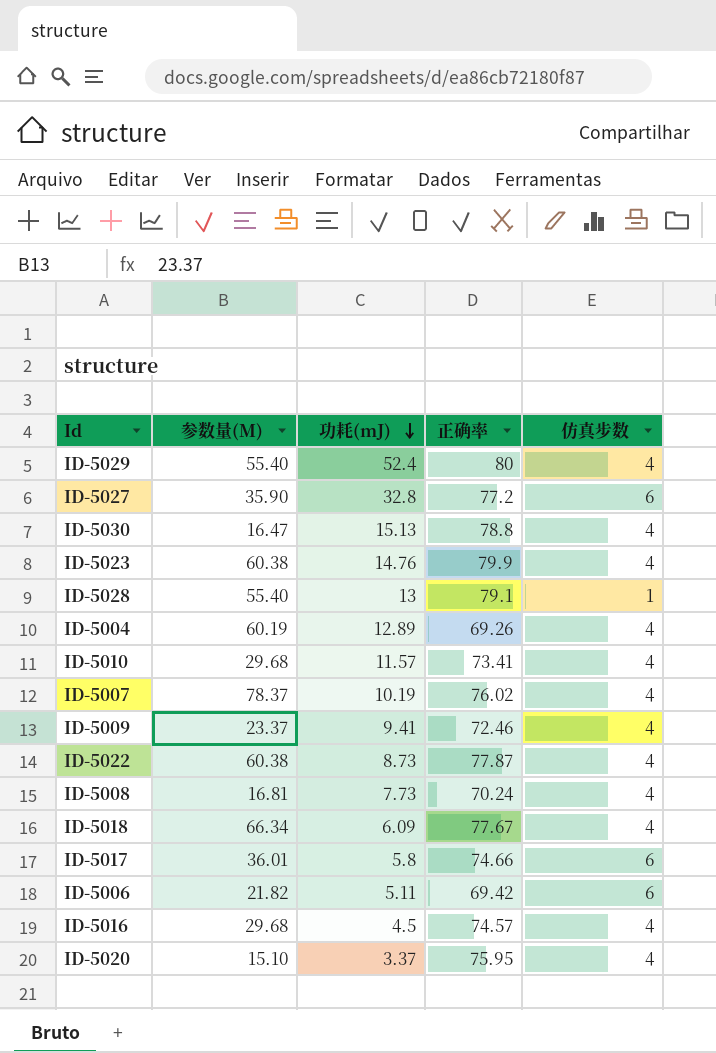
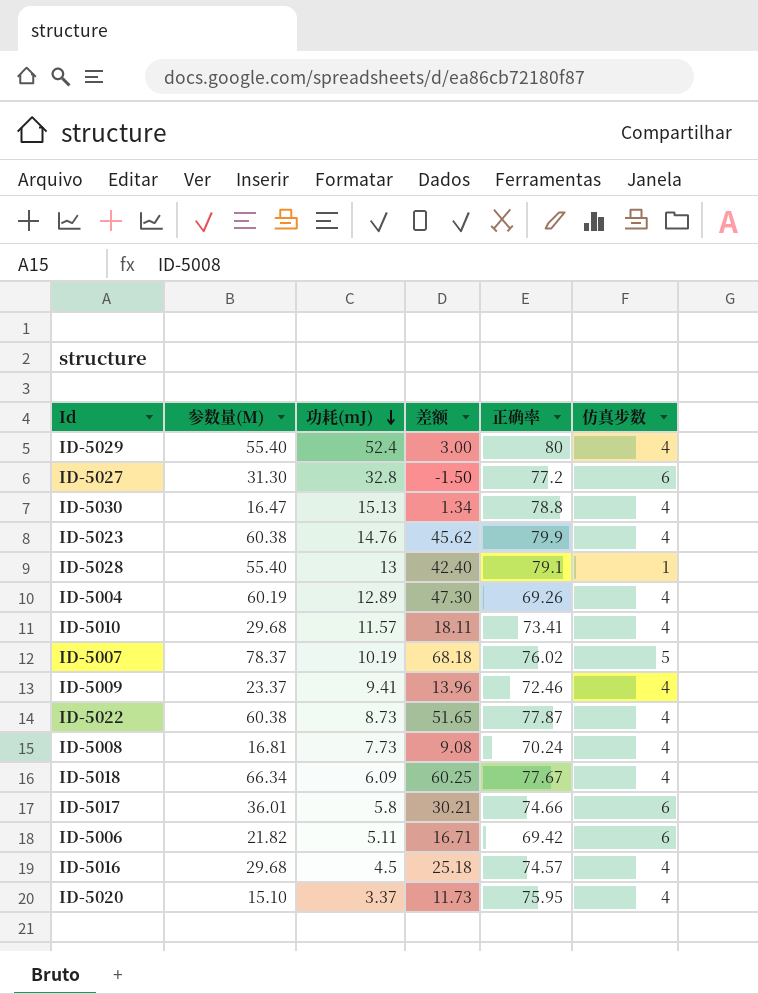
column 差额 | formula: none -> [参数量(M)] - [功耗(mJ)]
ID-5027 | 参数量(M): 35.90 -> 31.30
ID-5007 | 仿真步数: 4 -> 5

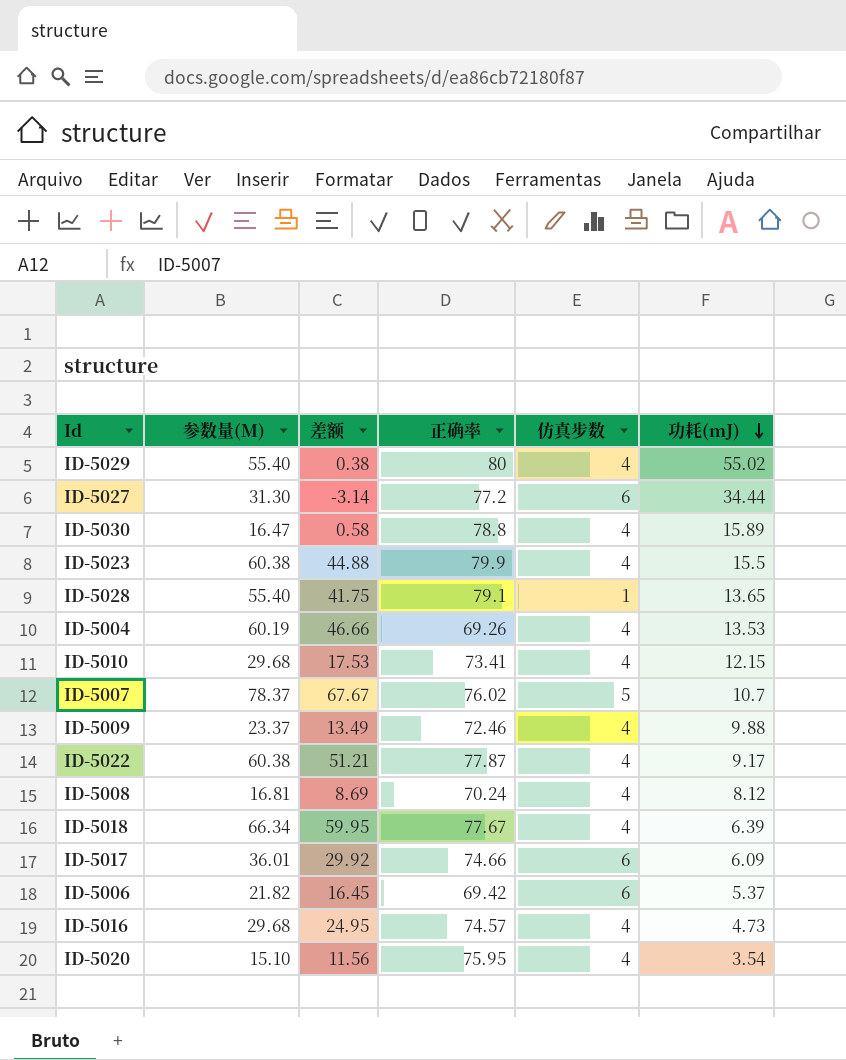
column 功耗(mJ) | position: 3 -> 6
ID-5029 | 差额: 3.00 -> 0.38
ID-5029 | 功耗(mJ): 52.4 -> 55.02
ID-5027 | 差额: -1.50 -> -3.14
ID-5027 | 功耗(mJ): 32.8 -> 34.44
ID-5030 | 差额: 1.34 -> 0.58
ID-5030 | 功耗(mJ): 15.13 -> 15.89
ID-5023 | 差额: 45.62 -> 44.88
ID-5023 | 功耗(mJ): 14.76 -> 15.5
ID-5028 | 差额: 42.40 -> 41.75
ID-5028 | 功耗(mJ): 13 -> 13.65
ID-5004 | 差额: 47.30 -> 46.66
ID-5004 | 功耗(mJ): 12.89 -> 13.53
ID-5010 | 差额: 18.11 -> 17.53
ID-5010 | 功耗(mJ): 11.57 -> 12.15
ID-5007 | 差额: 68.18 -> 67.67
ID-5007 | 功耗(mJ): 10.19 -> 10.7
ID-5009 | 差额: 13.96 -> 13.49
ID-5009 | 功耗(mJ): 9.41 -> 9.88
ID-5022 | 差额: 51.65 -> 51.21
ID-5022 | 功耗(mJ): 8.73 -> 9.17
ID-5008 | 差额: 9.08 -> 8.69
ID-5008 | 功耗(mJ): 7.73 -> 8.12
ID-5018 | 差额: 60.25 -> 59.95
ID-5018 | 功耗(mJ): 6.09 -> 6.39
ID-5017 | 差额: 30.21 -> 29.92
ID-5017 | 功耗(mJ): 5.8 -> 6.09
ID-5006 | 差额: 16.71 -> 16.45
ID-5006 | 功耗(mJ): 5.11 -> 5.37
ID-5016 | 差额: 25.18 -> 24.95
ID-5016 | 功耗(mJ): 4.5 -> 4.73
ID-5020 | 差额: 11.73 -> 11.56
ID-5020 | 功耗(mJ): 3.37 -> 3.54

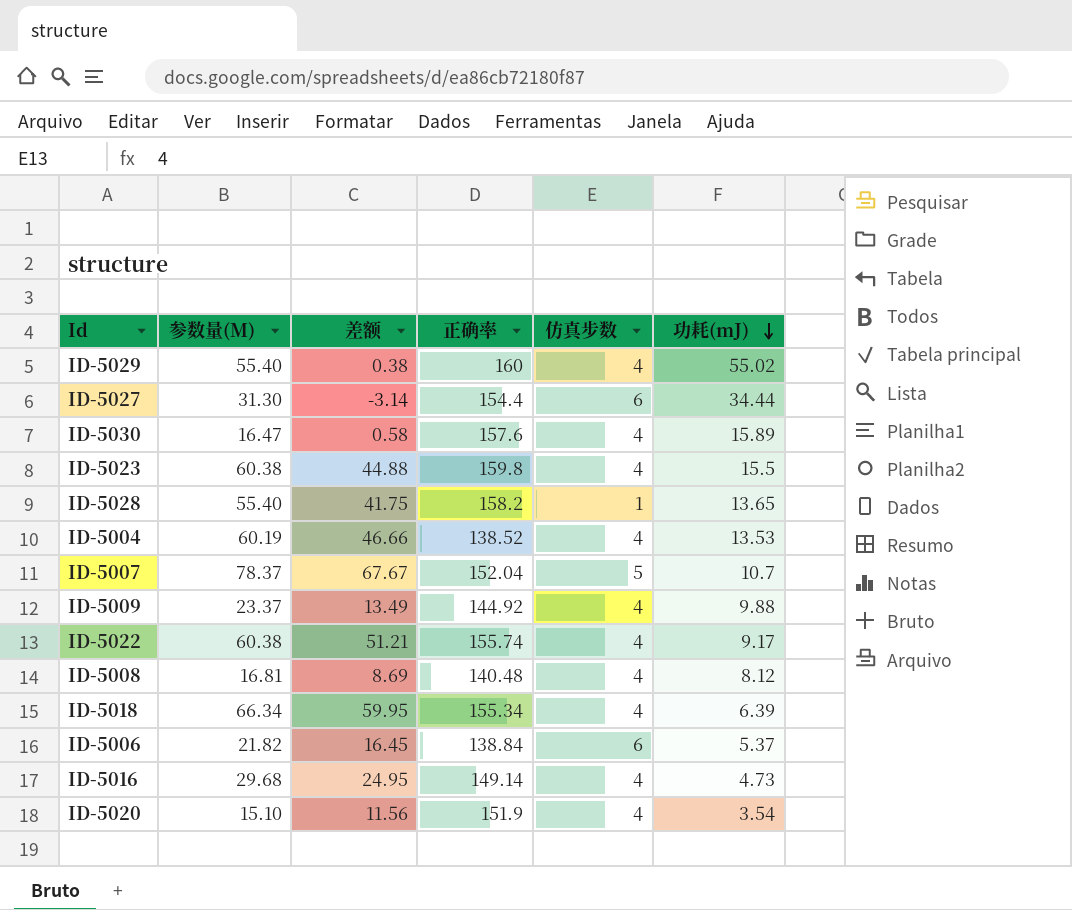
row ID-5010: 29.68 | 17.53 | 73.41 | 4 | 12.15 -> none
row ID-5017: 36.01 | 29.92 | 74.66 | 6 | 6.09 -> none
ID-5029 | 正确率: 80 -> 160
ID-5027 | 正确率: 77.2 -> 154.4
ID-5030 | 正确率: 78.8 -> 157.6
ID-5023 | 正确率: 79.9 -> 159.8
ID-5028 | 正确率: 79.1 -> 158.2
ID-5004 | 正确率: 69.26 -> 138.52
ID-5007 | 正确率: 76.02 -> 152.04
ID-5009 | 正确率: 72.46 -> 144.92
ID-5022 | 正确率: 77.87 -> 155.74
ID-5008 | 正确率: 70.24 -> 140.48
ID-5018 | 正确率: 77.67 -> 155.34
ID-5006 | 正确率: 69.42 -> 138.84
ID-5016 | 正确率: 74.57 -> 149.14
ID-5020 | 正确率: 75.95 -> 151.9

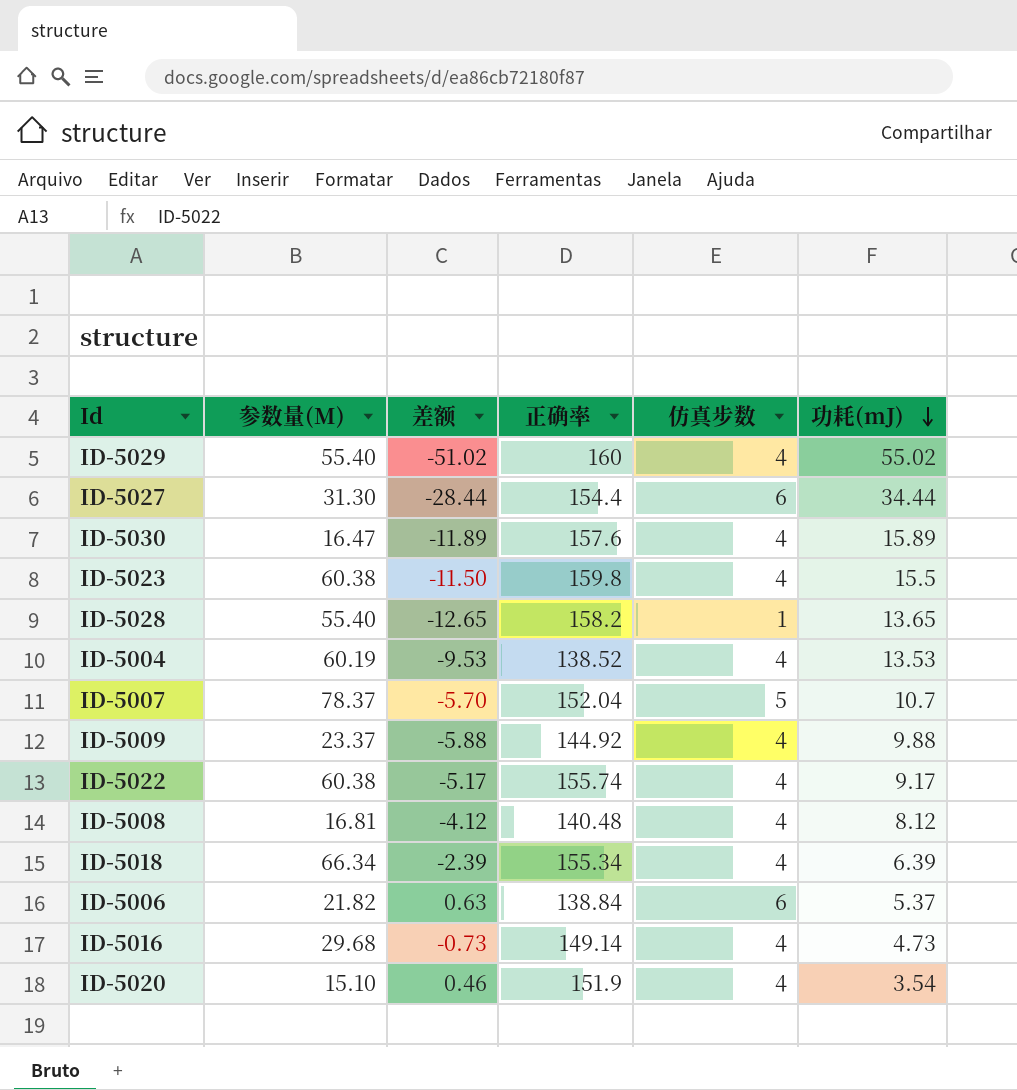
column 差额 | formula: [参数量(M)] - [功耗(mJ)] -> [仿真步数] - [功耗(mJ)]

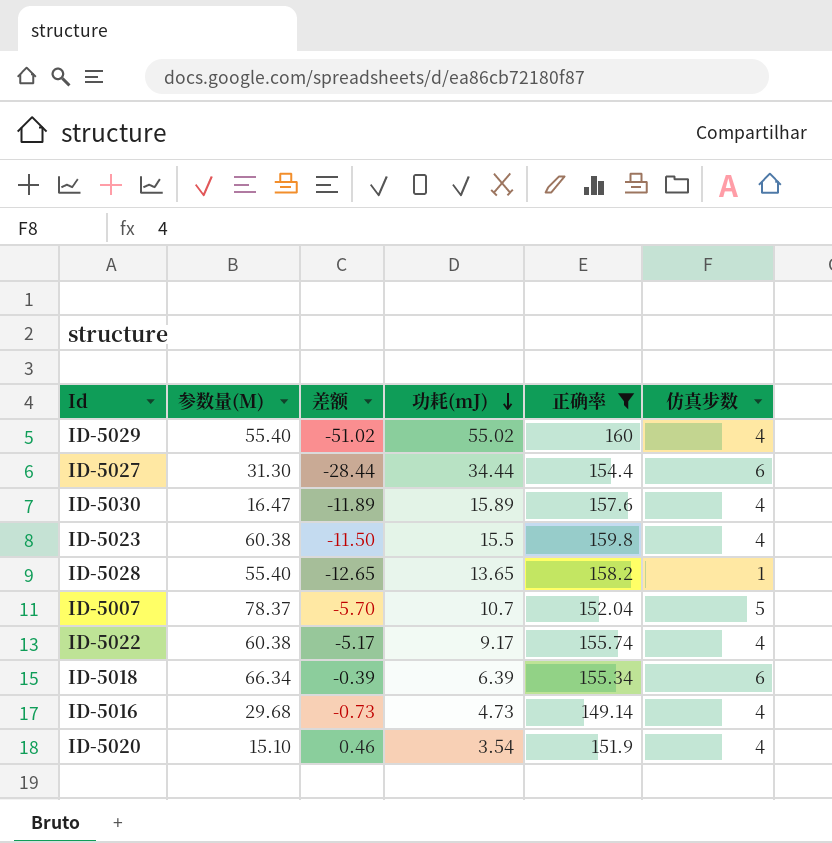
filter: none -> 正确率 >= 149.14
column 功耗(mJ) | position: 6 -> 4
ID-5018 | 差额: -2.39 -> -0.39
ID-5018 | 仿真步数: 4 -> 6

